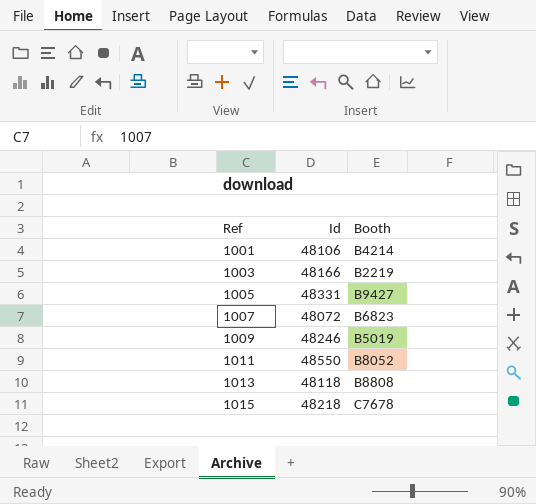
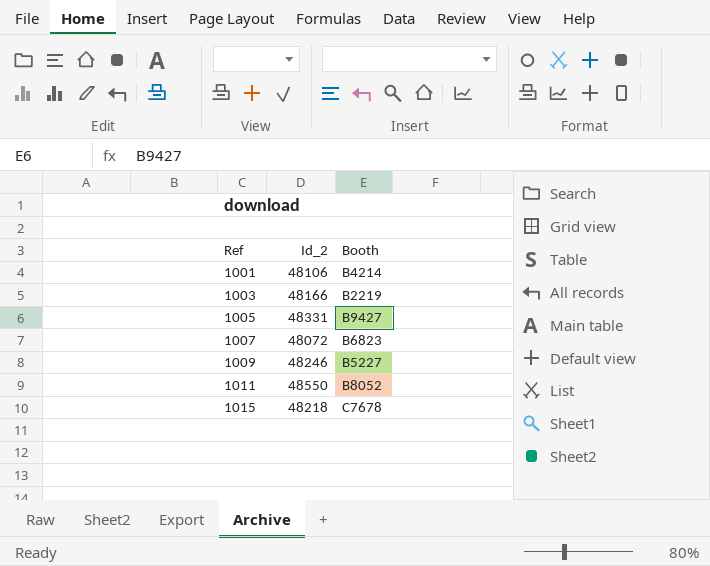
column name: Id -> Id_2
row 1013: 48118 | B8808 -> none
1009 | Booth: B5019 -> B5227

